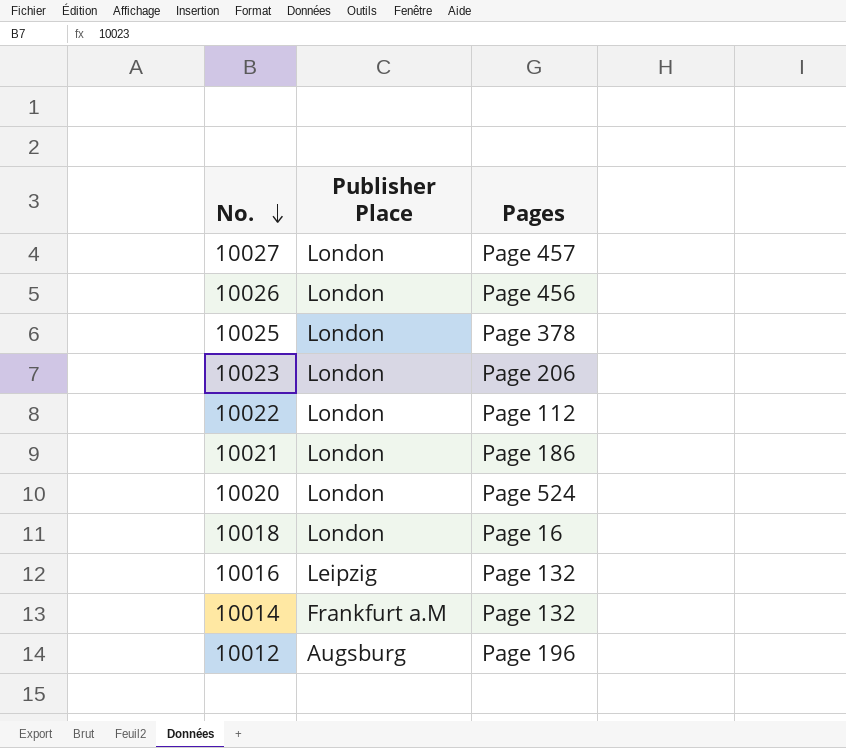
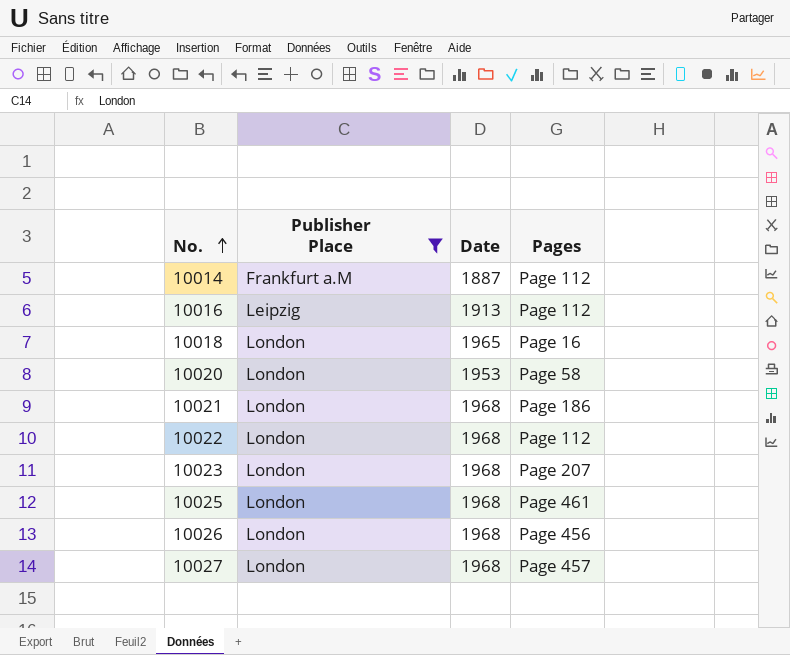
filter: none -> Publisher Place != Augsburg
row order: No. descending -> No. ascending
column Date | position: none -> 3
10014 | Pages: Page 132 -> Page 112
10016 | Pages: Page 132 -> Page 112
10020 | Pages: Page 524 -> Page 58
10023 | Pages: Page 206 -> Page 207
10025 | Pages: Page 378 -> Page 461

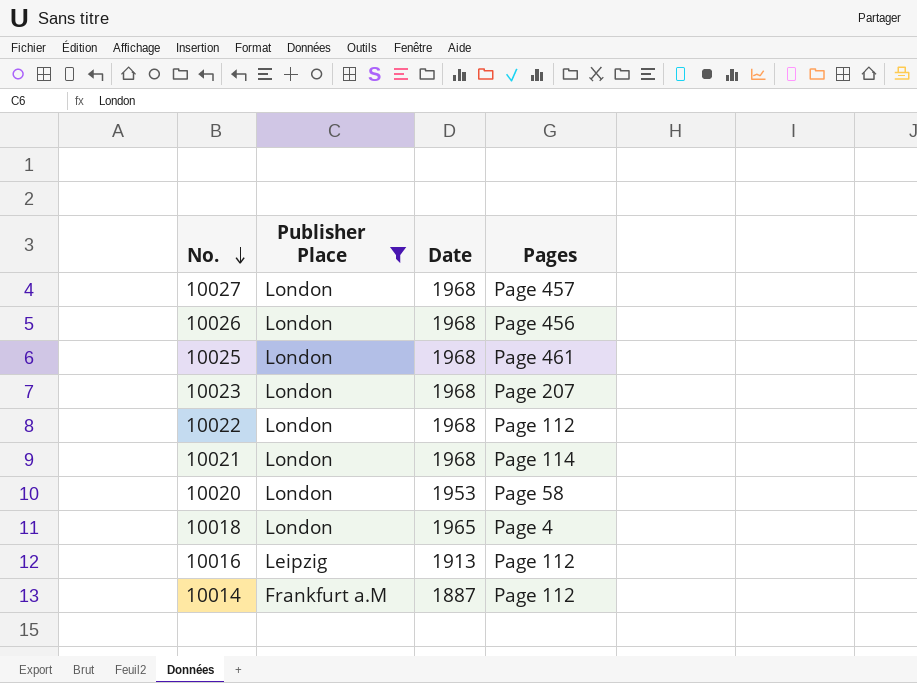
row order: No. ascending -> No. descending
10021 | Pages: Page 186 -> Page 114
10018 | Pages: Page 16 -> Page 4

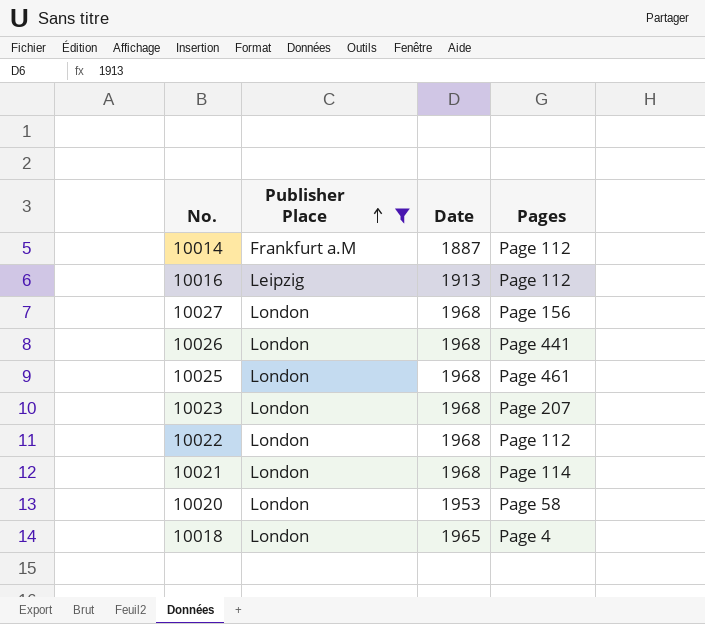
row order: No. descending -> Publisher Place ascending
10027 | Pages: Page 457 -> Page 156
10026 | Pages: Page 456 -> Page 441

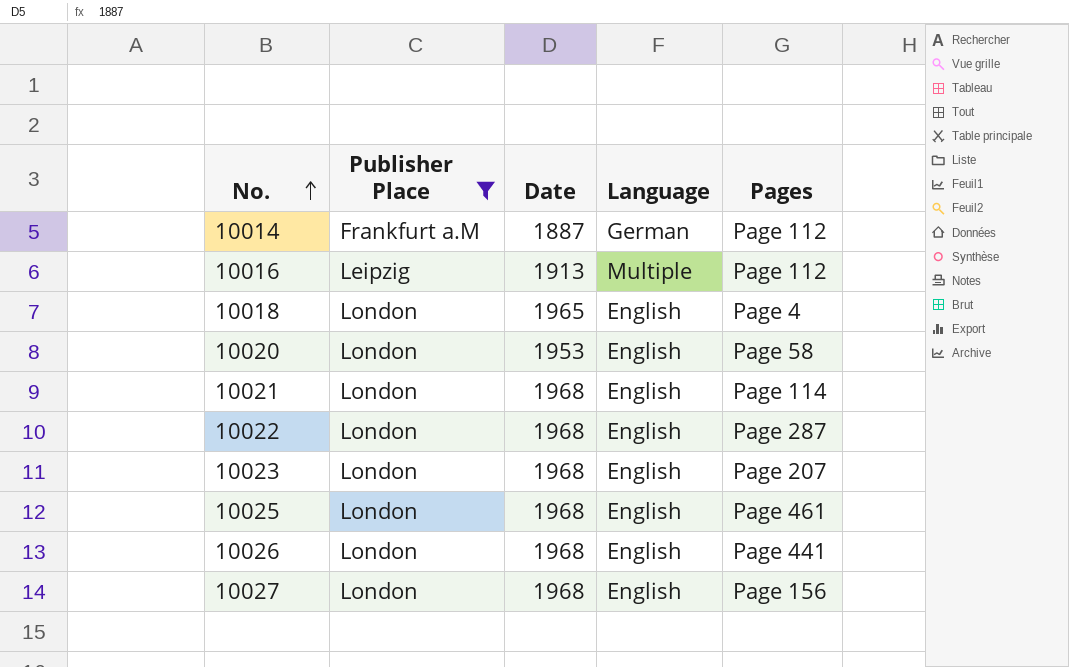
row order: Publisher Place ascending -> No. ascending
column Language | position: none -> 4
10022 | Pages: Page 112 -> Page 287

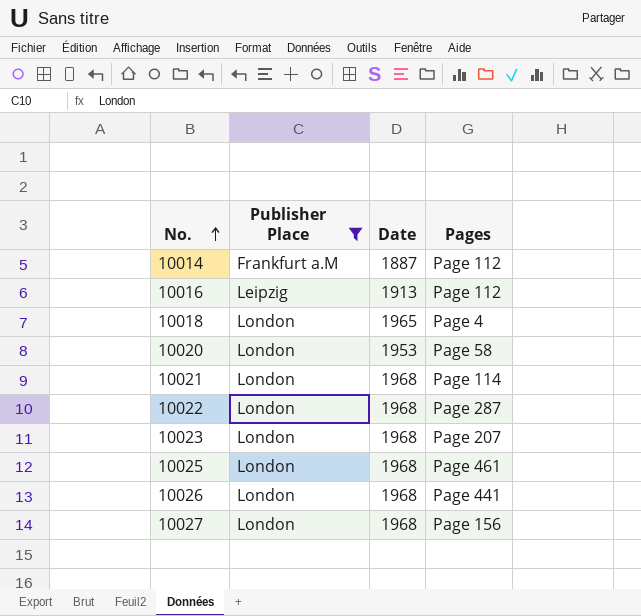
column Language | position: 4 -> none

